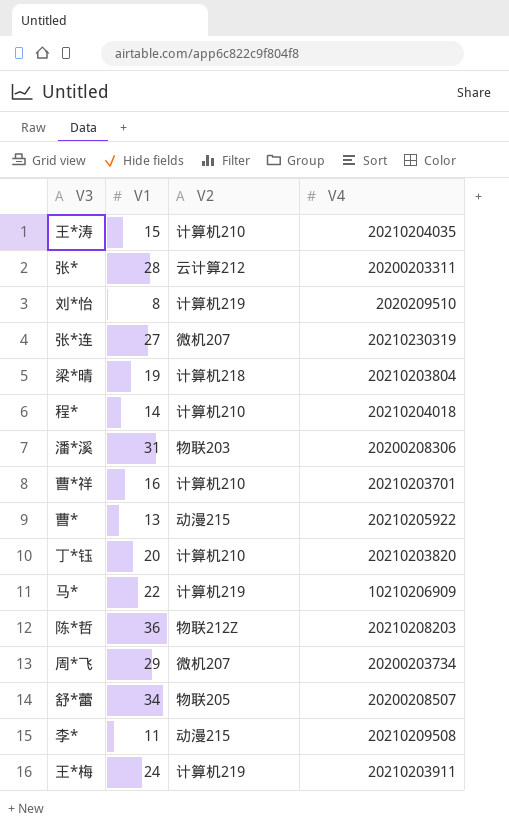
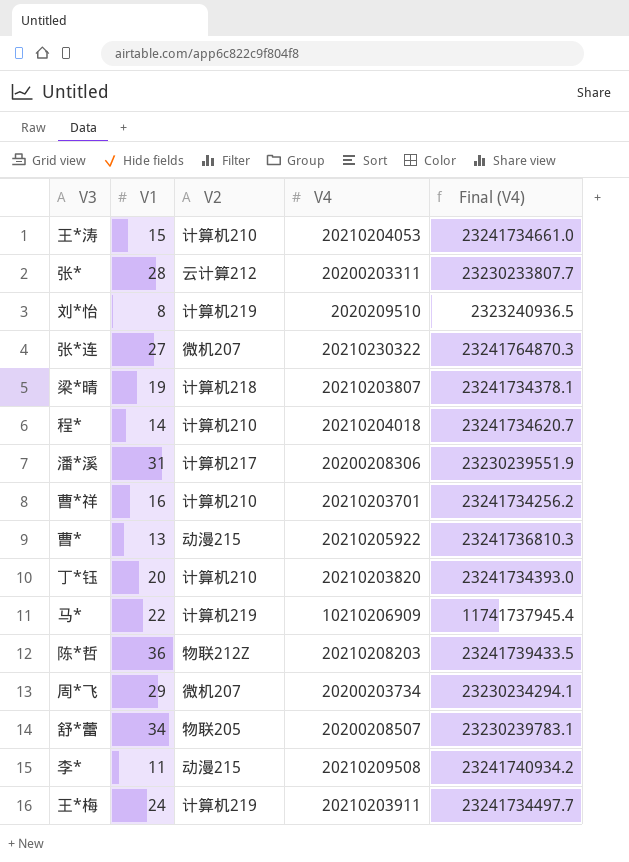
column Final (V4) | formula: none -> [V4] * 1.15
王*涛 | V4: 20210204035 -> 20210204053
张*连 | V4: 20210230319 -> 20210230322
梁*晴 | V4: 20210203804 -> 20210203807
潘*溪 | V2: 物联203 -> 计算机217

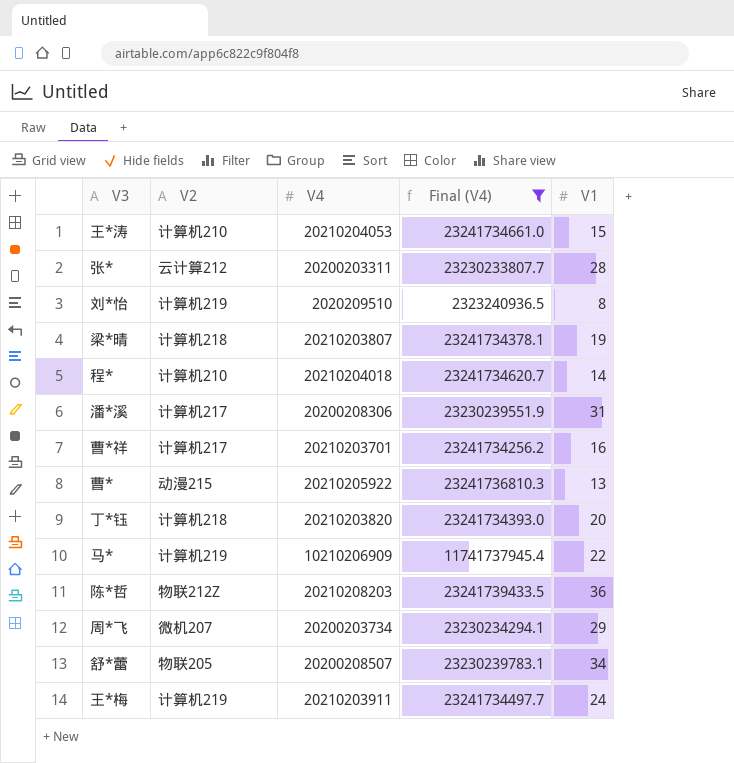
filter: none -> Final (V4) <= 23241739433.5
column V1 | position: 2 -> 5
曹*祥 | V2: 计算机210 -> 计算机217
丁*钰 | V2: 计算机210 -> 计算机218

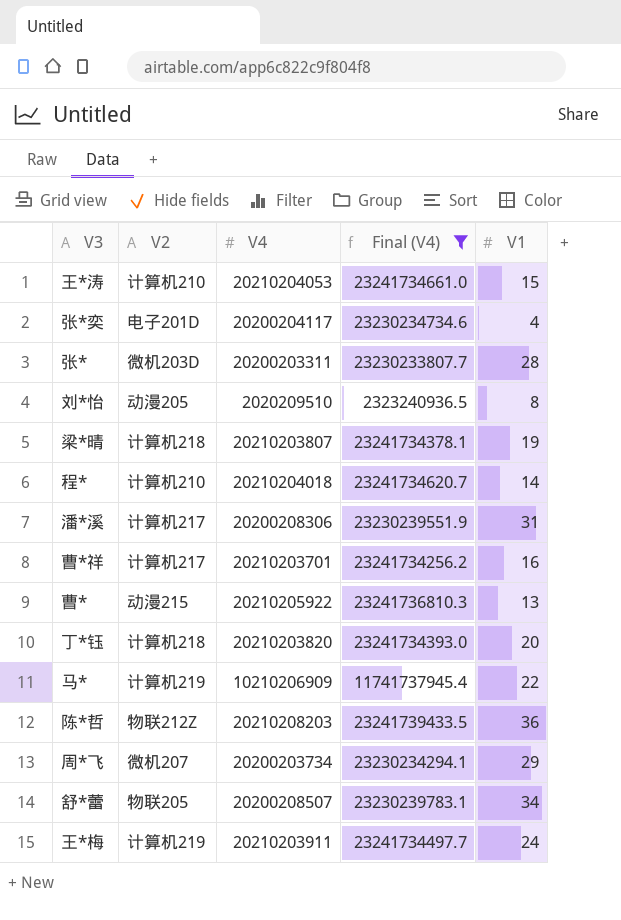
row 张*奕: none -> 电子201D | 20200204117 | 23230234734.6 | 4
张* | V2: 云计算212 -> 微机203D
刘*怡 | V2: 计算机219 -> 动漫205

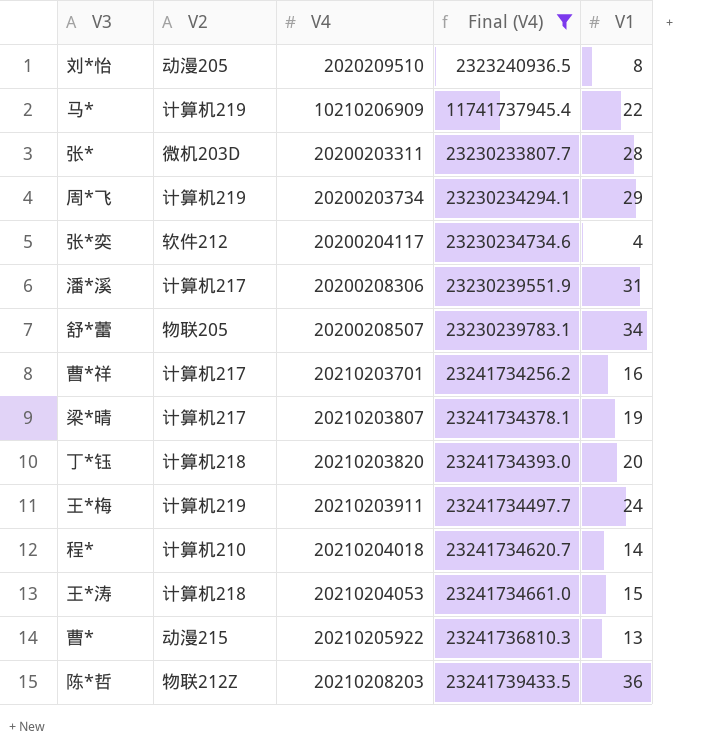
row order: none -> V4 ascending
周*飞 | V2: 微机207 -> 计算机219
张*奕 | V2: 电子201D -> 软件212
梁*晴 | V2: 计算机218 -> 计算机217
王*涛 | V2: 计算机210 -> 计算机218

